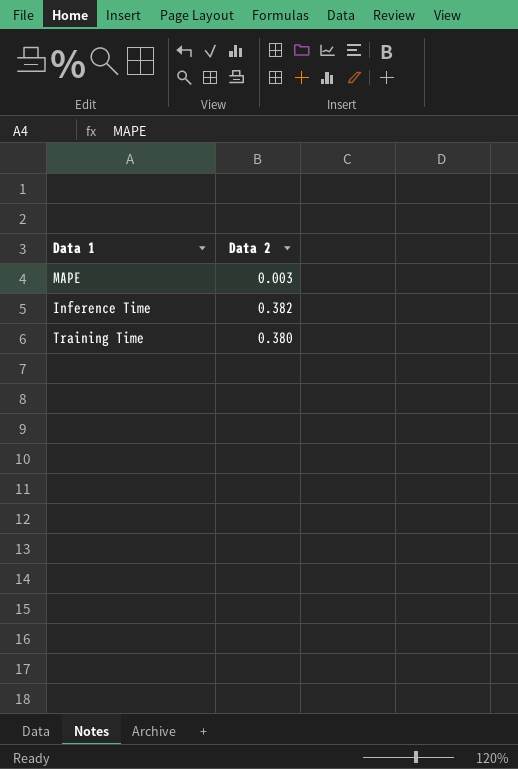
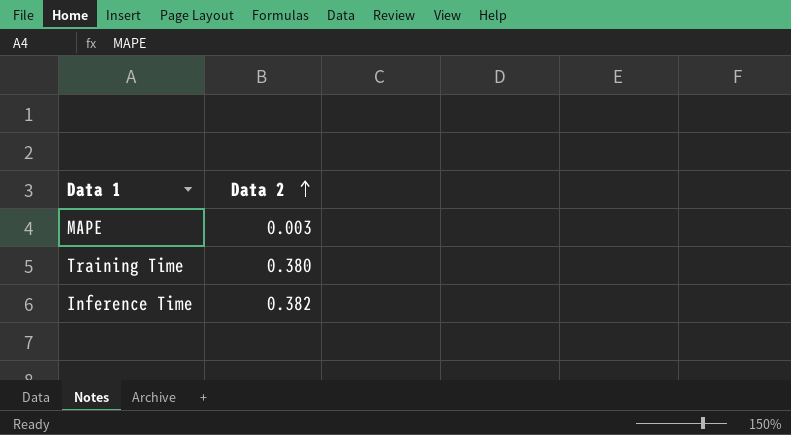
row order: none -> Data 2 ascending

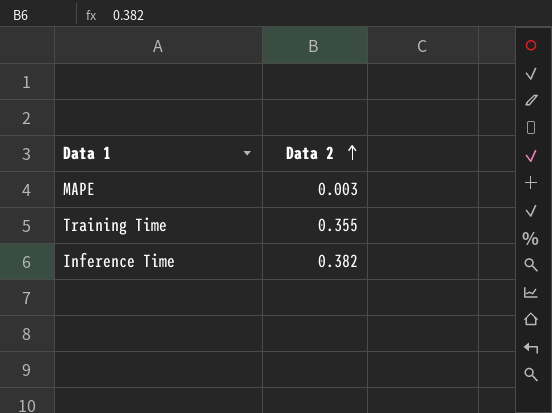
Training Time | Data 2: 0.380 -> 0.355

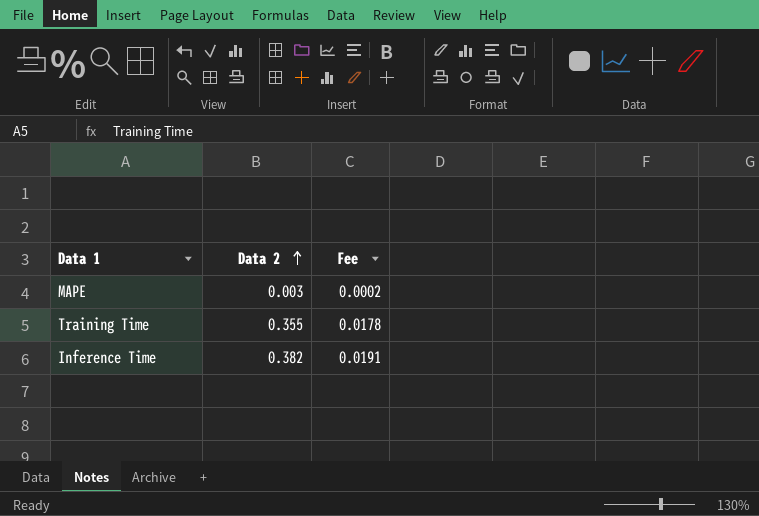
column Fee | formula: none -> [Data 2] * 0.05

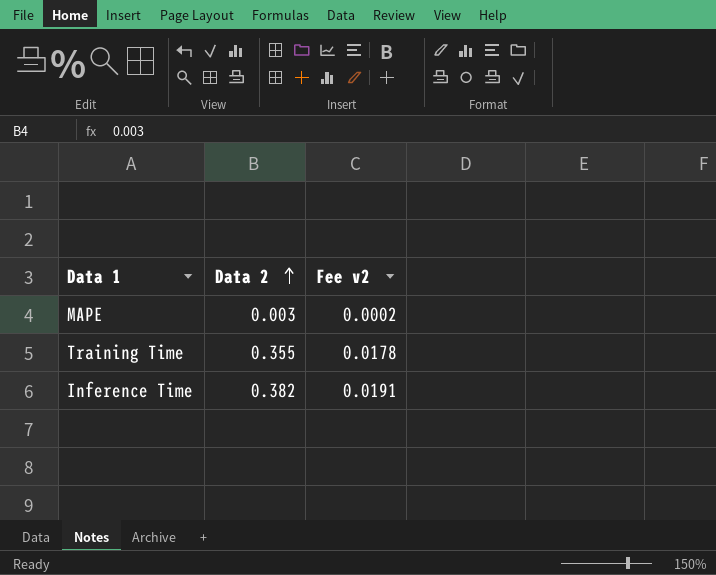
column name: Fee -> Fee v2

